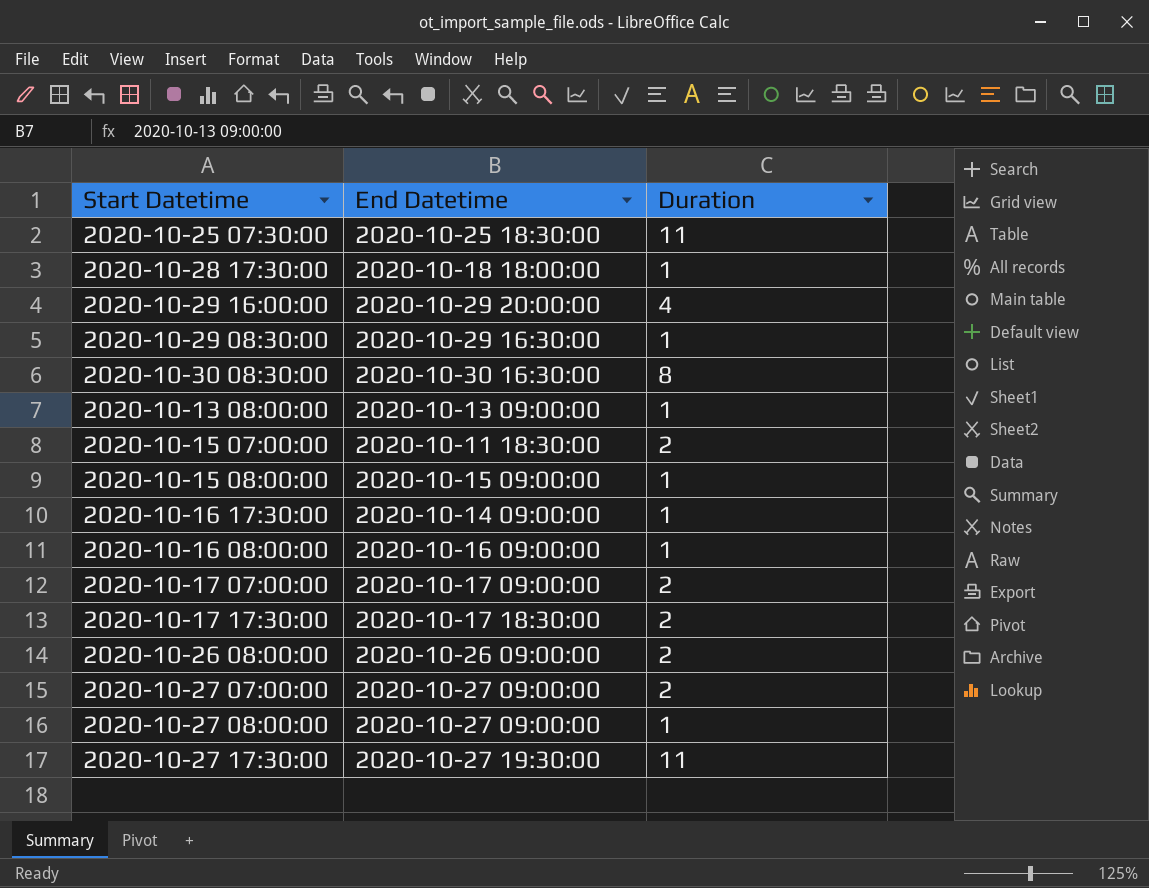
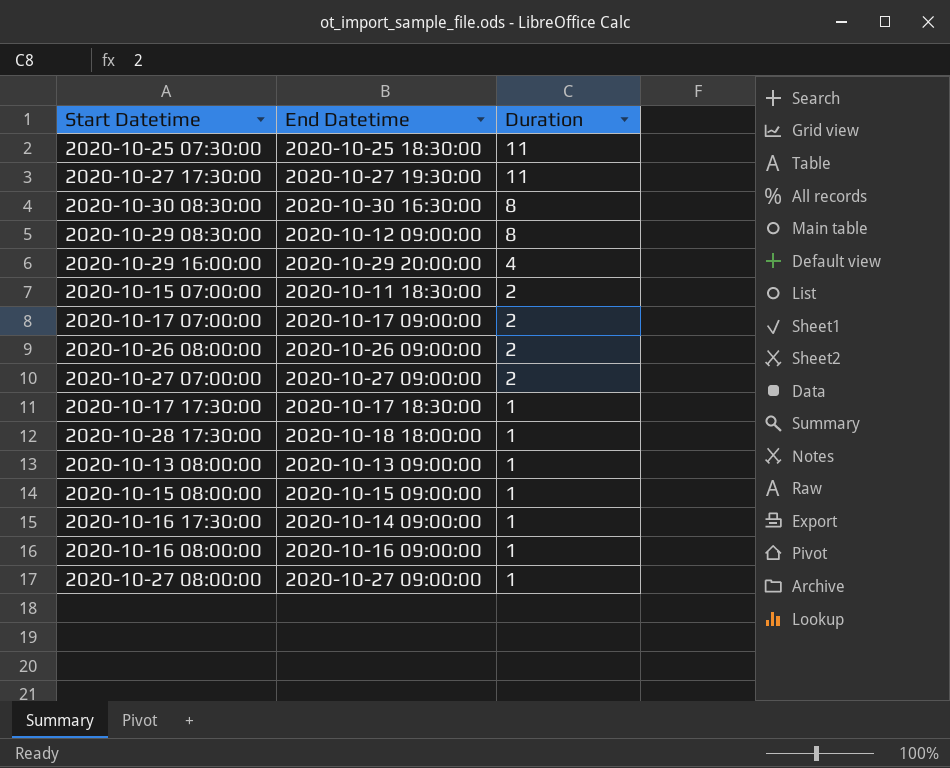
row order: none -> Duration descending
2020-10-29 08:30:00 | End Datetime: 2020-10-29 16:30:00 -> 2020-10-12 09:00:00
2020-10-29 08:30:00 | Duration: 1 -> 8
2020-10-17 17:30:00 | Duration: 2 -> 1

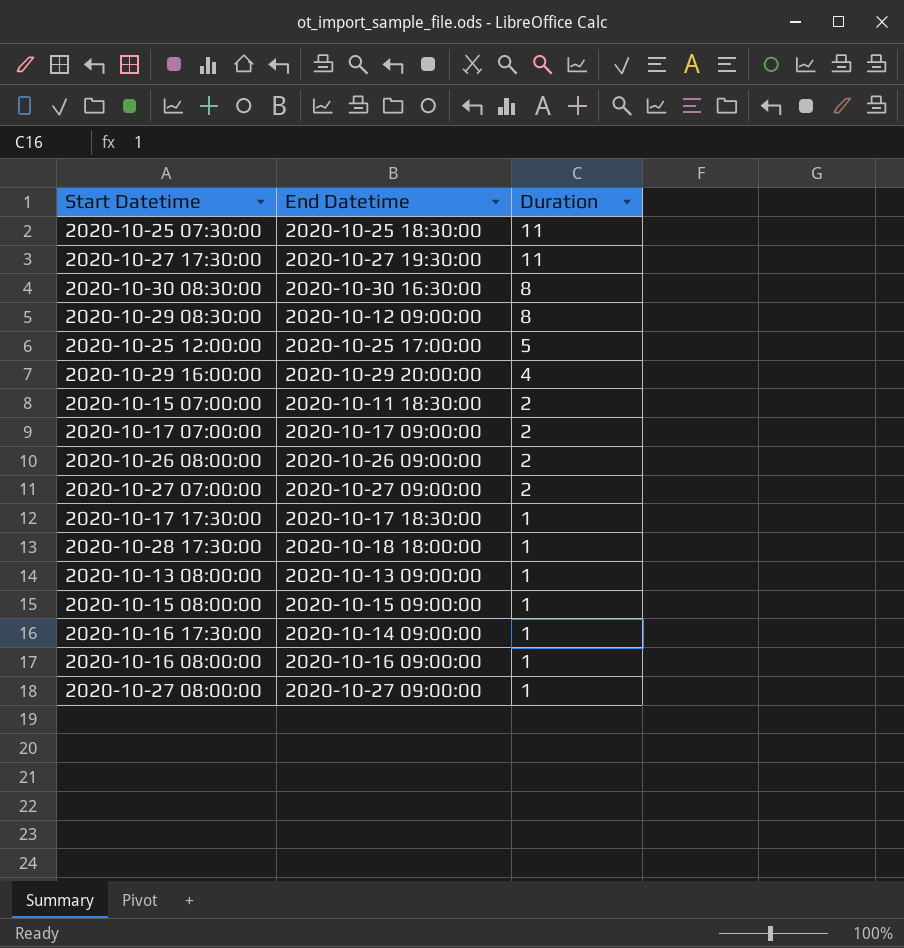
row 2020-10-25 12:00:00: none -> 2020-10-25 17:00:00 | 5

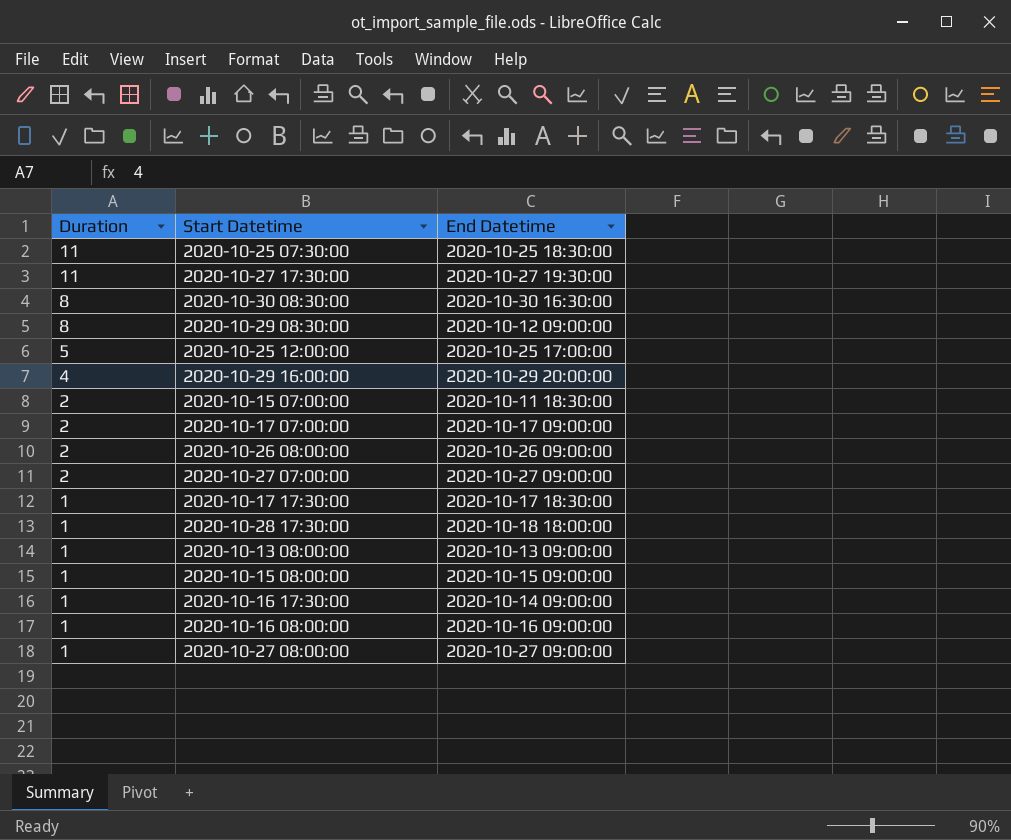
column Duration | position: 3 -> 1

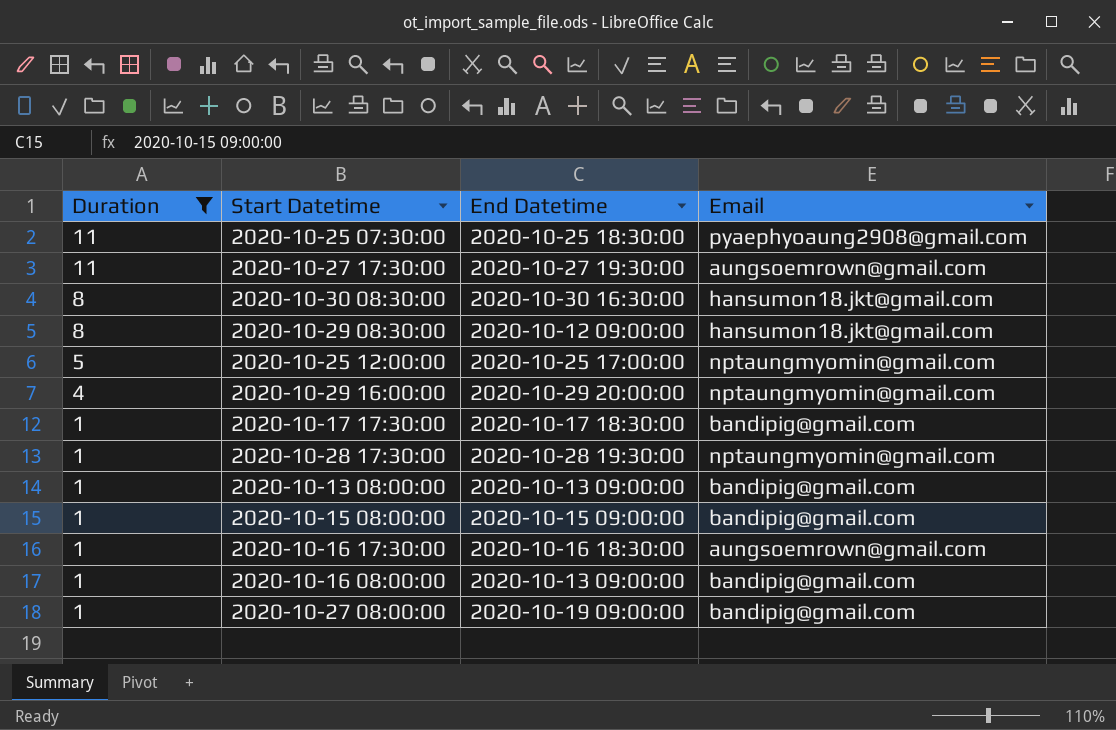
filter: none -> Duration != 2
column Email | position: none -> 4
2020-10-28 17:30:00 | End Datetime: 2020-10-18 18:00:00 -> 2020-10-28 19:30:00
2020-10-16 17:30:00 | End Datetime: 2020-10-14 09:00:00 -> 2020-10-16 18:30:00
2020-10-16 08:00:00 | End Datetime: 2020-10-16 09:00:00 -> 2020-10-13 09:00:00
2020-10-27 08:00:00 | End Datetime: 2020-10-27 09:00:00 -> 2020-10-19 09:00:00

